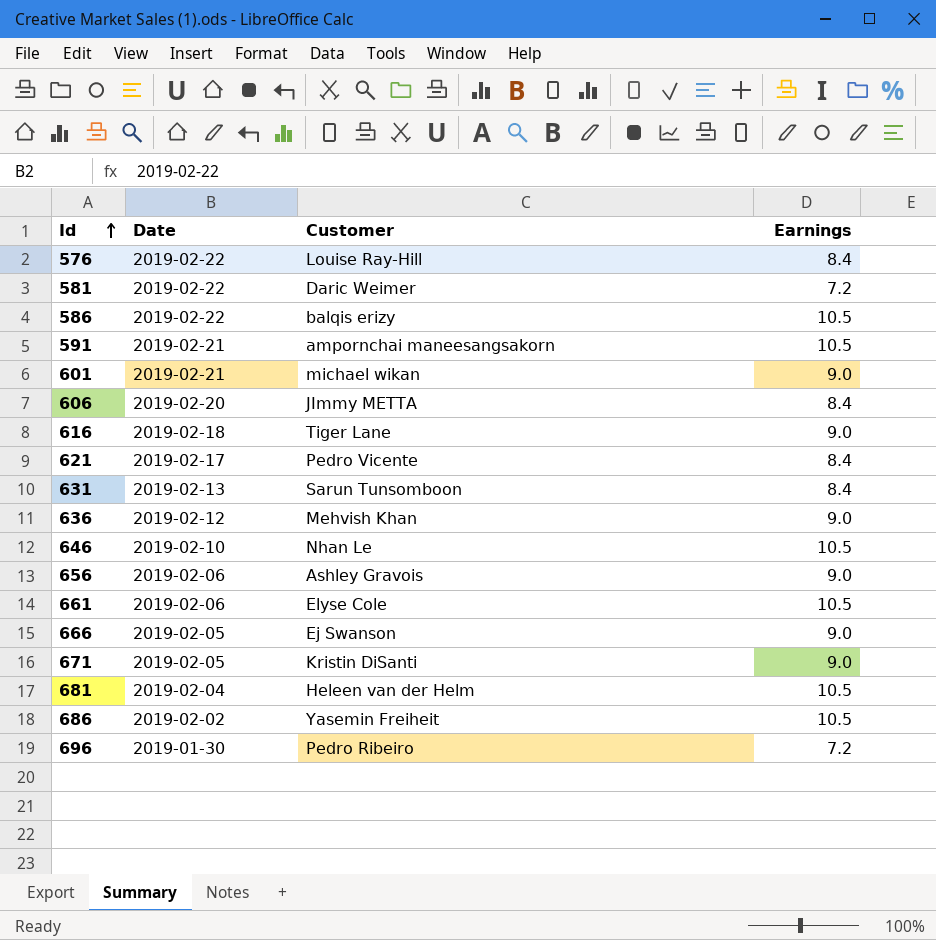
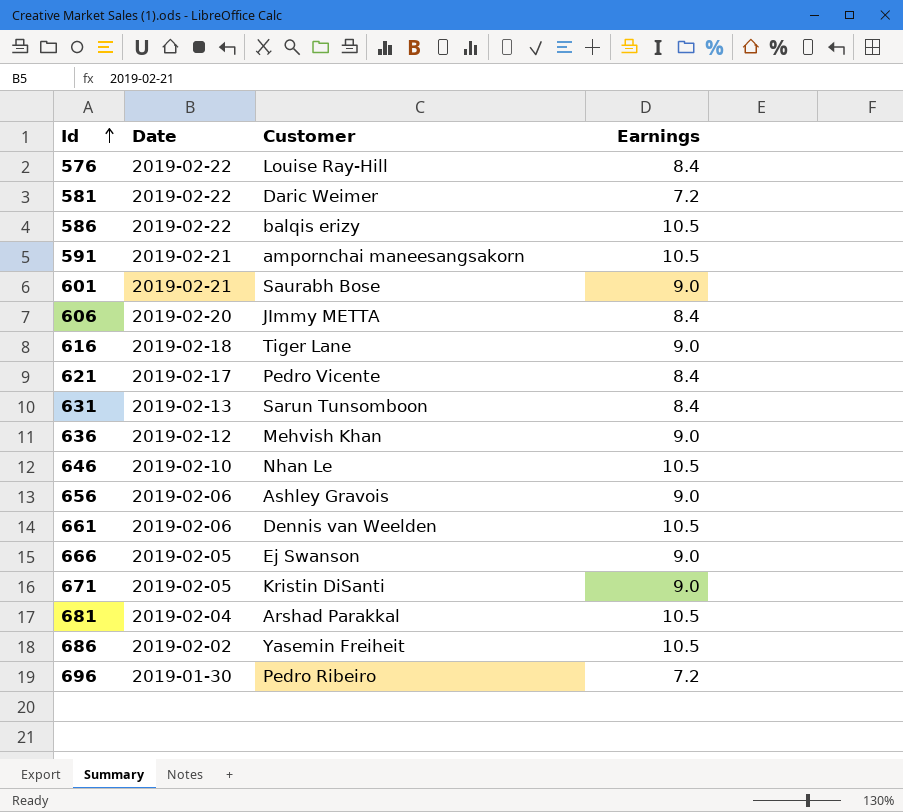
601 | Customer: michael wikan -> Saurabh Bose
661 | Customer: Elyse Cole -> Dennis van Weelden
681 | Customer: Heleen van der Helm -> Arshad Parakkal

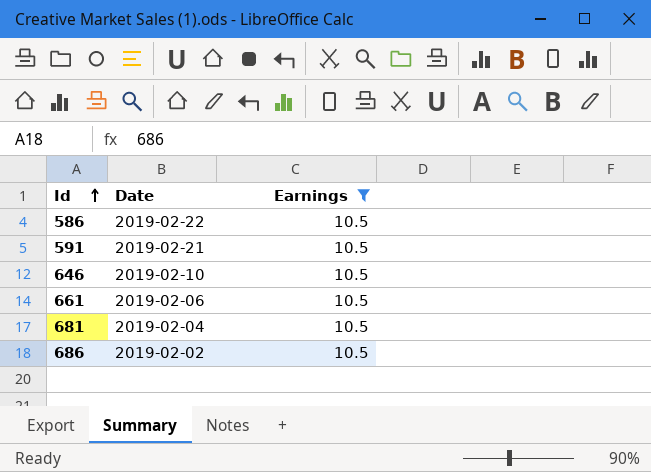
filter: none -> Earnings = 10.5
column Customer | position: 3 -> none

